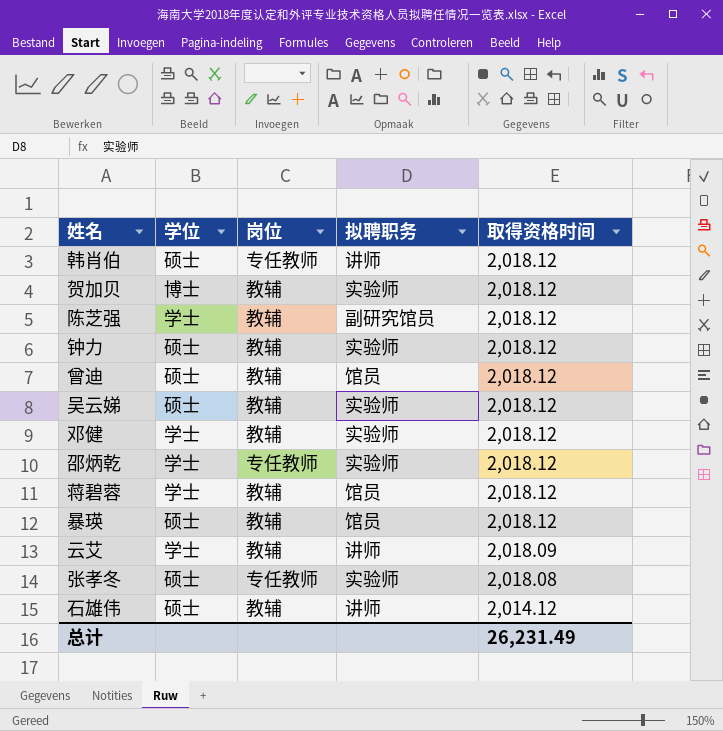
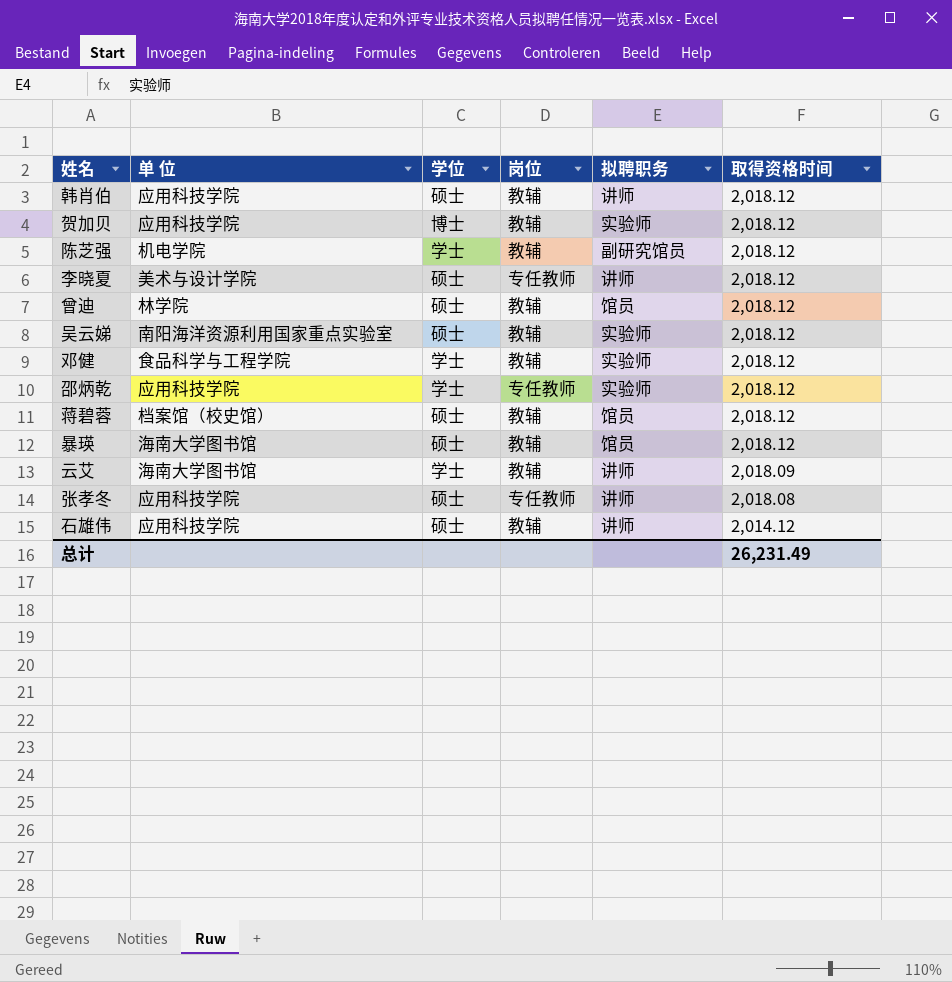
column 单 位 | position: none -> 2
row 钟力: 硕士 | 教辅 | 实验师 | 2,018.12 -> none
韩肖伯 | 岗位: 专任教师 -> 教辅
row 李晓夏: none -> 美术与设计学院 | 硕士 | 专任教师 | 讲师 | 2,018.12
蒋碧蓉 | 学位: 学士 -> 硕士
张孝冬 | 拟聘职务: 实验师 -> 讲师

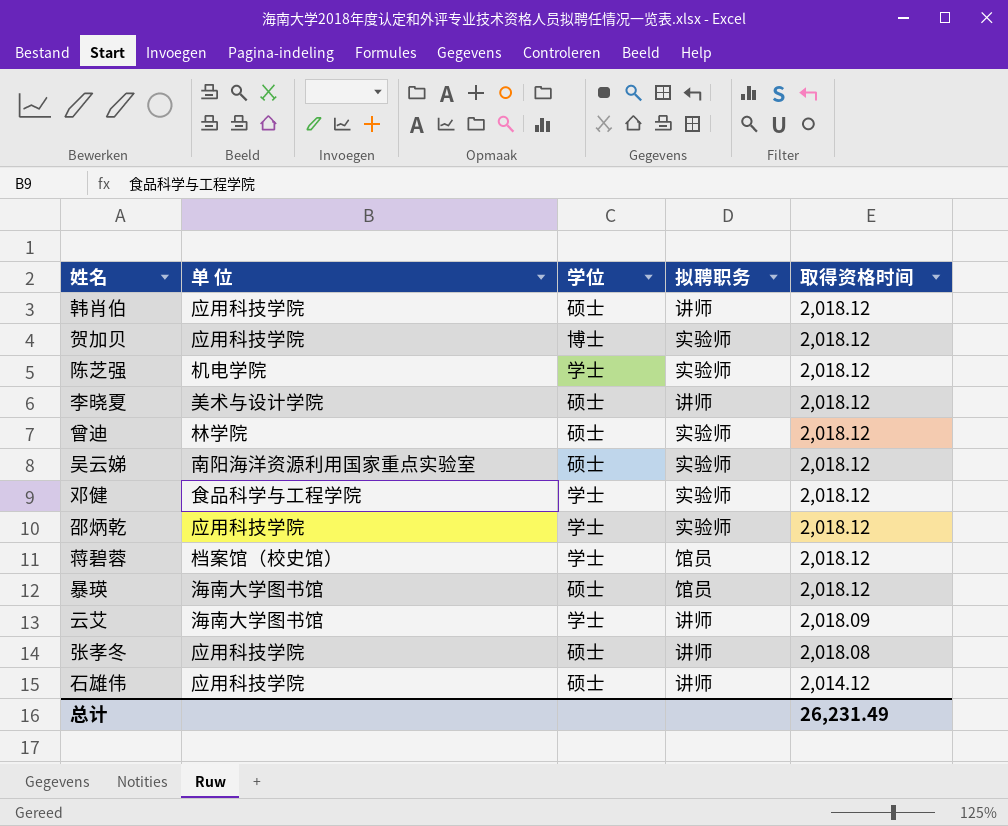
column 岗位 | position: 4 -> none
陈芝强 | 拟聘职务: 副研究馆员 -> 实验师
曾迪 | 拟聘职务: 馆员 -> 实验师
蒋碧蓉 | 学位: 硕士 -> 学士

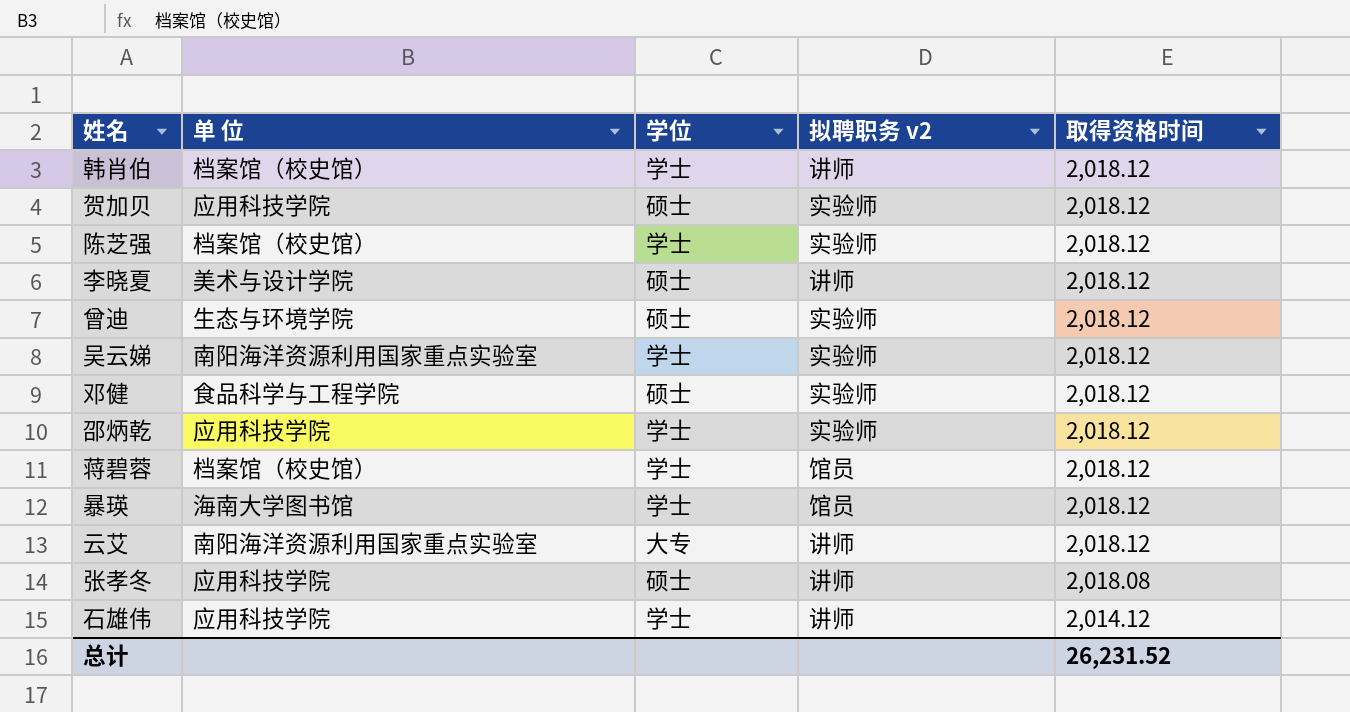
column name: 拟聘职务 -> 拟聘职务 v2
韩肖伯 | 单 位: 应用科技学院 -> 档案馆（校史馆）
韩肖伯 | 学位: 硕士 -> 学士
贺加贝 | 学位: 博士 -> 硕士
陈芝强 | 单 位: 机电学院 -> 档案馆（校史馆）
曾迪 | 单 位: 林学院 -> 生态与环境学院
吴云娣 | 学位: 硕士 -> 学士
邓健 | 学位: 学士 -> 硕士
暴瑛 | 学位: 硕士 -> 学士
云艾 | 单 位: 海南大学图书馆 -> 南阳海洋资源利用国家重点实验室
云艾 | 学位: 学士 -> 大专
云艾 | 取得资格时间: 2,018.09 -> 2,018.12
石雄伟 | 学位: 硕士 -> 学士
总计 | 取得资格时间: 26,231.49 -> 26,231.52

